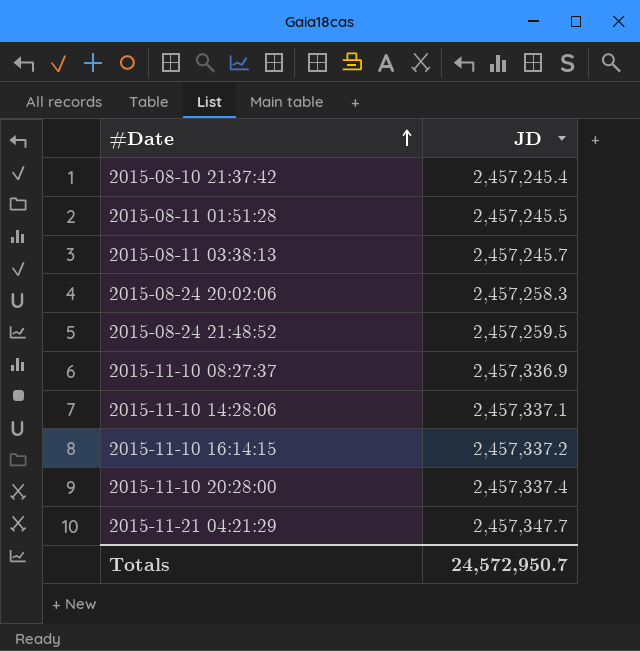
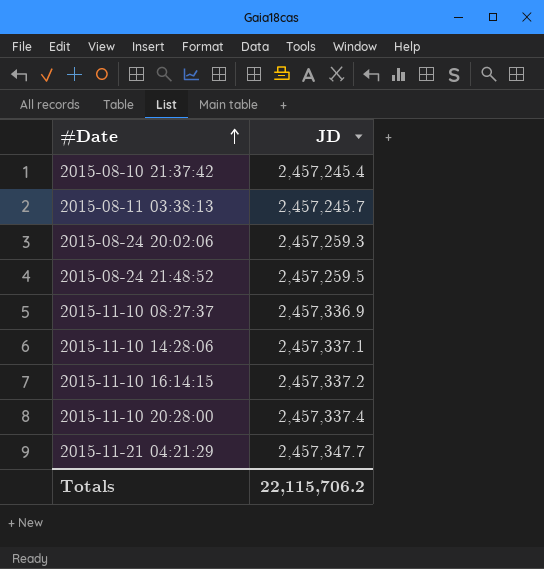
row 2015-08-11 01:51:28: 2,457,245.5 -> none
2015-08-24 20:02:06 | JD: 2,457,258.3 -> 2,457,259.3
Totals | JD: 24,572,950.7 -> 22,115,706.2

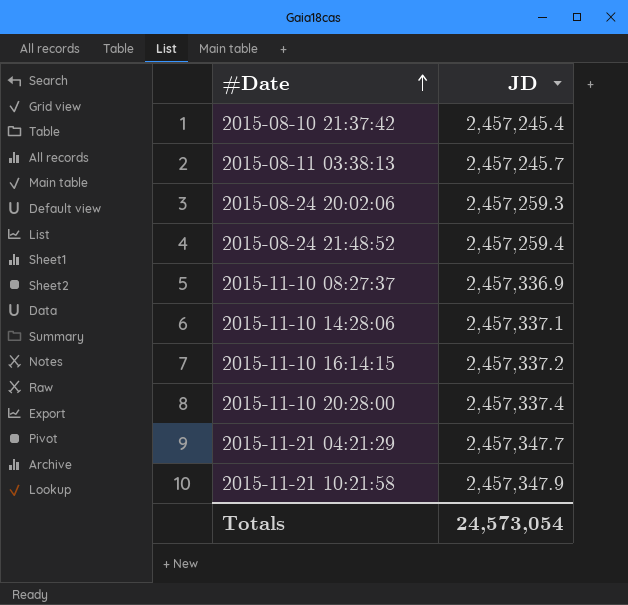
2015-08-24 21:48:52 | JD: 2,457,259.5 -> 2,457,259.4
row 2015-11-21 10:21:58: none -> 2,457,347.9
Totals | JD: 22,115,706.2 -> 24,573,054

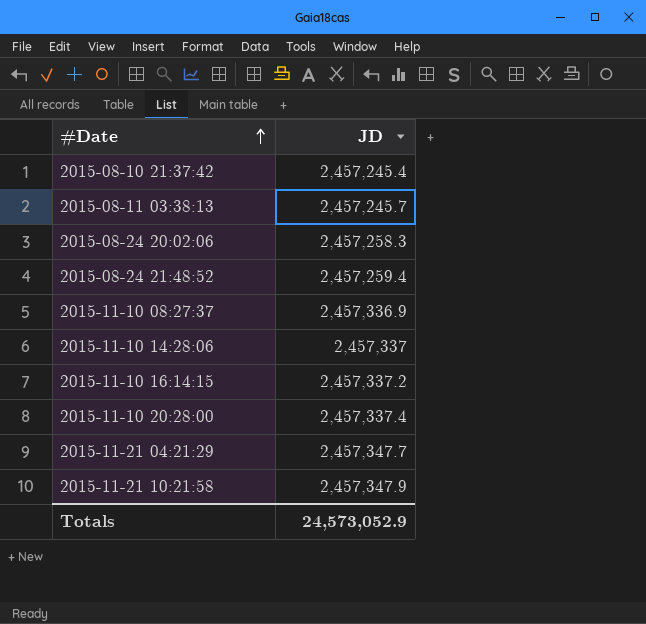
2015-08-24 20:02:06 | JD: 2,457,259.3 -> 2,457,258.3
2015-11-10 14:28:06 | JD: 2,457,337.1 -> 2,457,337
Totals | JD: 24,573,054 -> 24,573,052.9

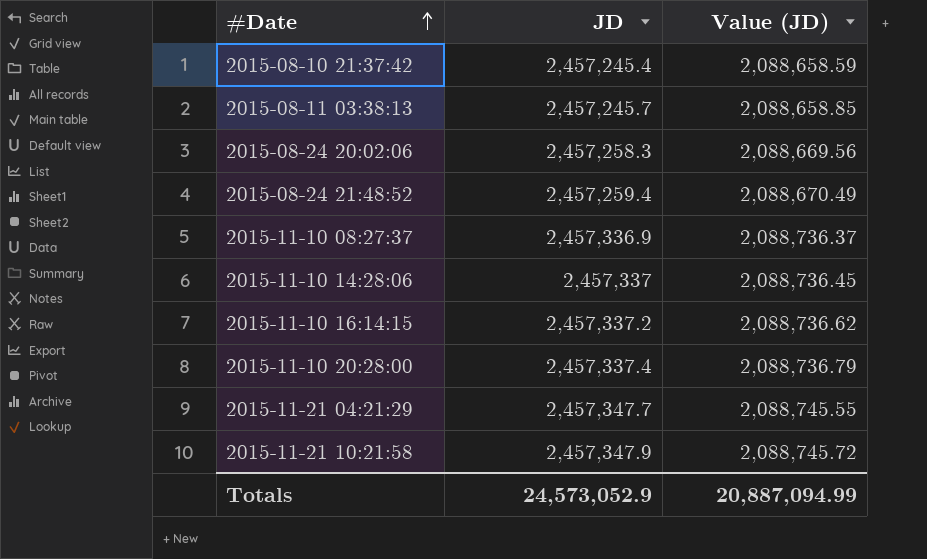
column Value (JD) | formula: none -> [JD] * 0.85

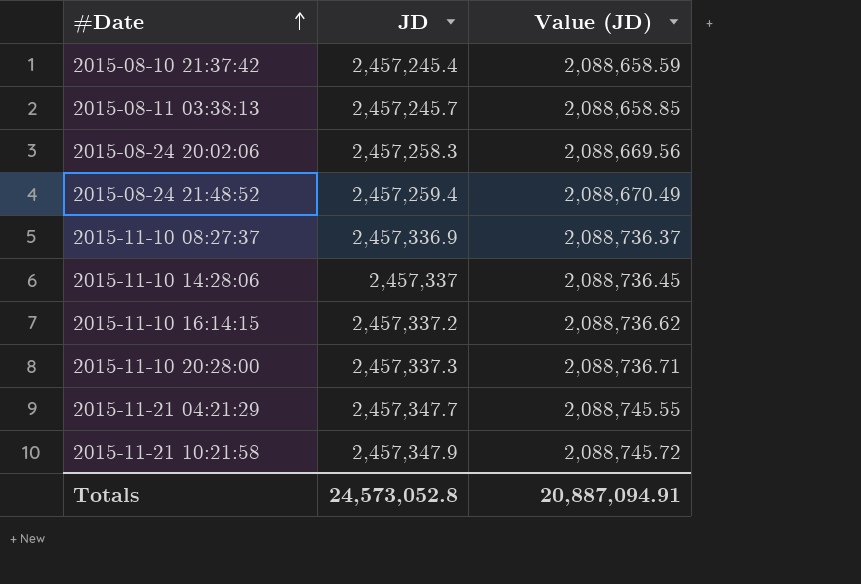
2015-11-10 20:28:00 | JD: 2,457,337.4 -> 2,457,337.3
2015-11-10 20:28:00 | Value (JD): 2,088,736.79 -> 2,088,736.71
Totals | JD: 24,573,052.9 -> 24,573,052.8
Totals | Value (JD): 20,887,094.99 -> 20,887,094.91

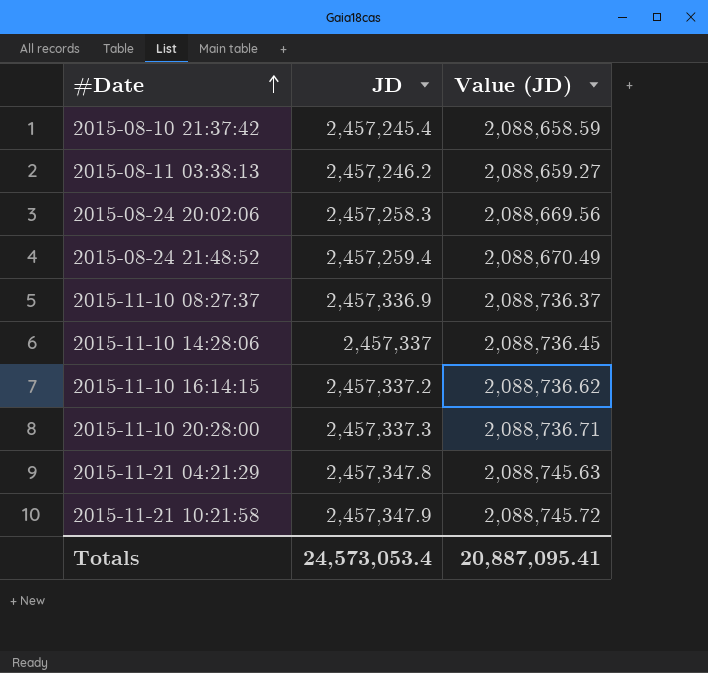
2015-08-11 03:38:13 | JD: 2,457,245.7 -> 2,457,246.2
2015-08-11 03:38:13 | Value (JD): 2,088,658.85 -> 2,088,659.27
2015-11-21 04:21:29 | JD: 2,457,347.7 -> 2,457,347.8
2015-11-21 04:21:29 | Value (JD): 2,088,745.55 -> 2,088,745.63
Totals | JD: 24,573,052.8 -> 24,573,053.4
Totals | Value (JD): 20,887,094.91 -> 20,887,095.41

